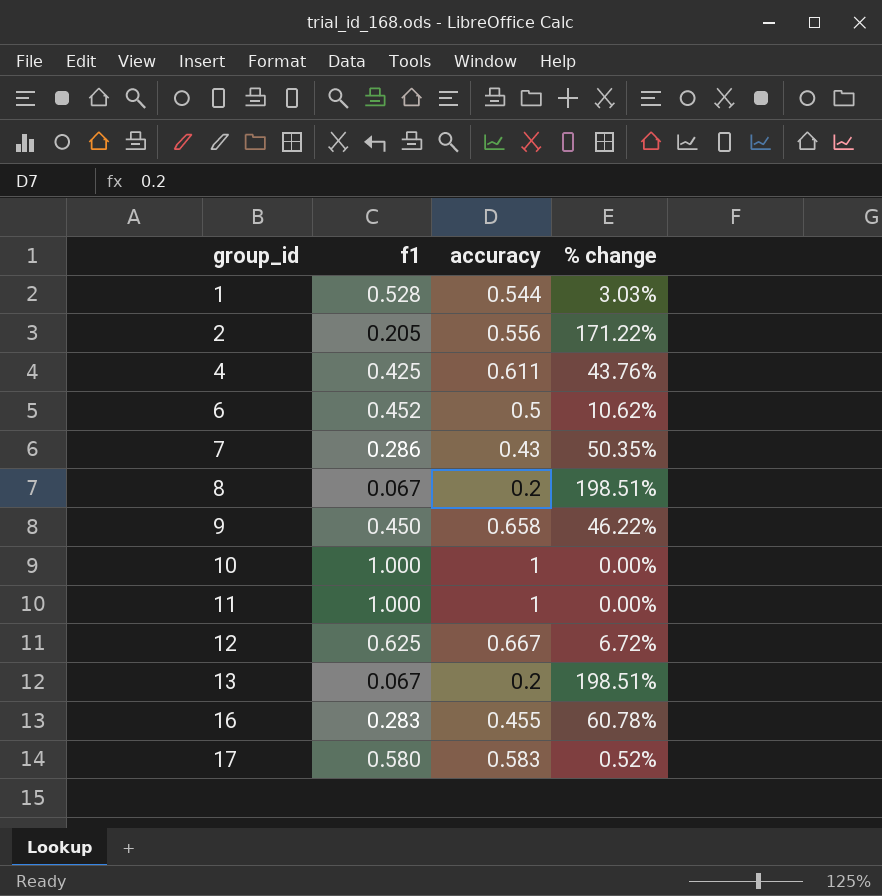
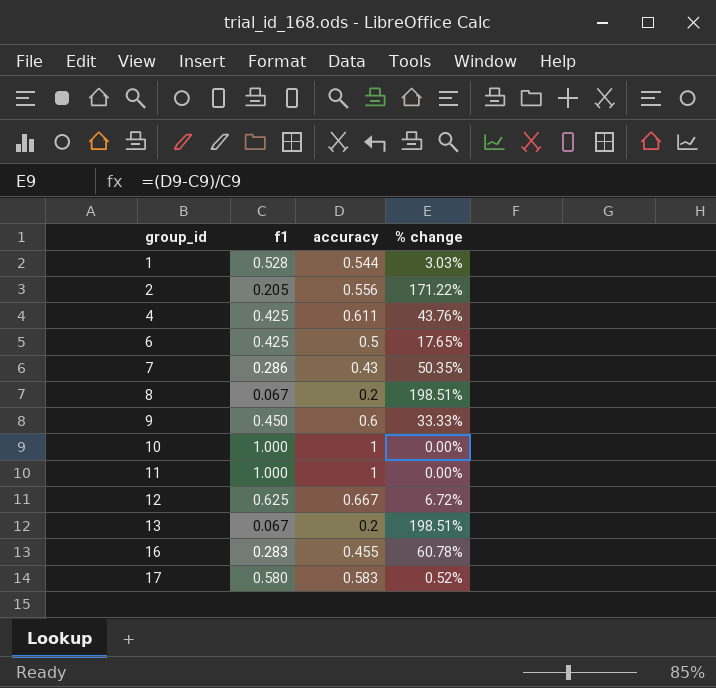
6 | f1: 0.452 -> 0.425
6 | % change: 10.62% -> 17.65%
9 | accuracy: 0.658 -> 0.6
9 | % change: 46.22% -> 33.33%

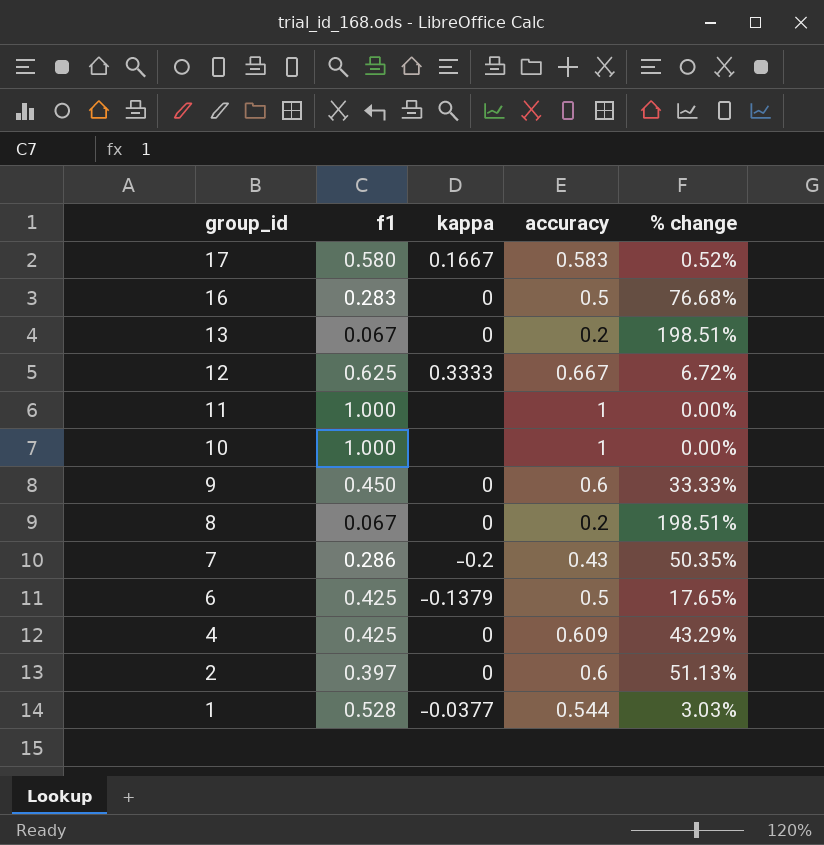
row order: group_id ascending -> group_id descending
column kappa | position: none -> 3
16 | accuracy: 0.455 -> 0.5
16 | % change: 60.78% -> 76.68%
4 | accuracy: 0.611 -> 0.609
4 | % change: 43.76% -> 43.29%
2 | f1: 0.205 -> 0.397
2 | accuracy: 0.556 -> 0.6
2 | % change: 171.22% -> 51.13%

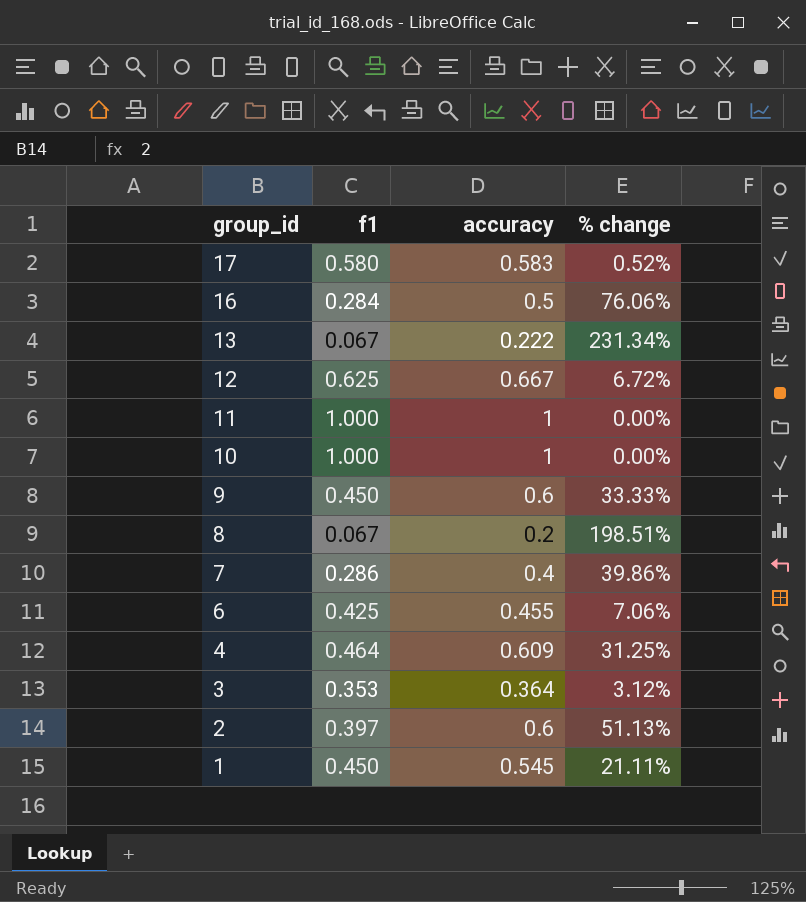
column kappa | position: 3 -> none
16 | f1: 0.283 -> 0.284
16 | % change: 76.68% -> 76.06%
13 | accuracy: 0.2 -> 0.222
13 | % change: 198.51% -> 231.34%
7 | accuracy: 0.43 -> 0.4
7 | % change: 50.35% -> 39.86%
6 | accuracy: 0.5 -> 0.455
6 | % change: 17.65% -> 7.06%
4 | f1: 0.425 -> 0.464
4 | % change: 43.29% -> 31.25%
row 3: none -> 0.353 | 0.364 | 3.12%
1 | f1: 0.528 -> 0.450
1 | accuracy: 0.544 -> 0.545
1 | % change: 3.03% -> 21.11%

